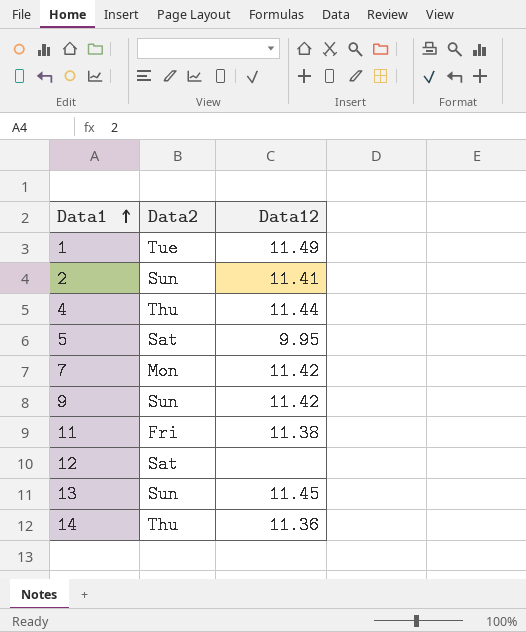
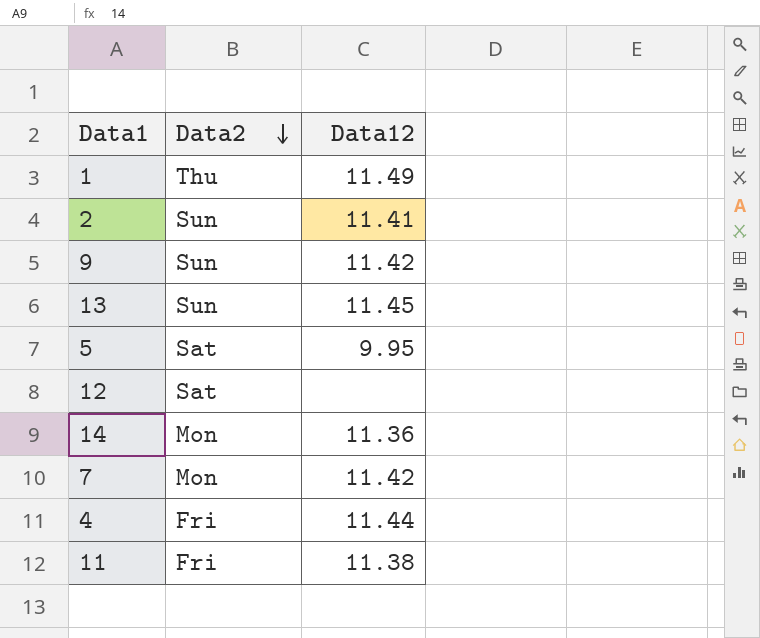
row order: Data1 ascending -> Data2 descending
1 | Data2: Tue -> Thu
14 | Data2: Thu -> Mon
4 | Data2: Thu -> Fri

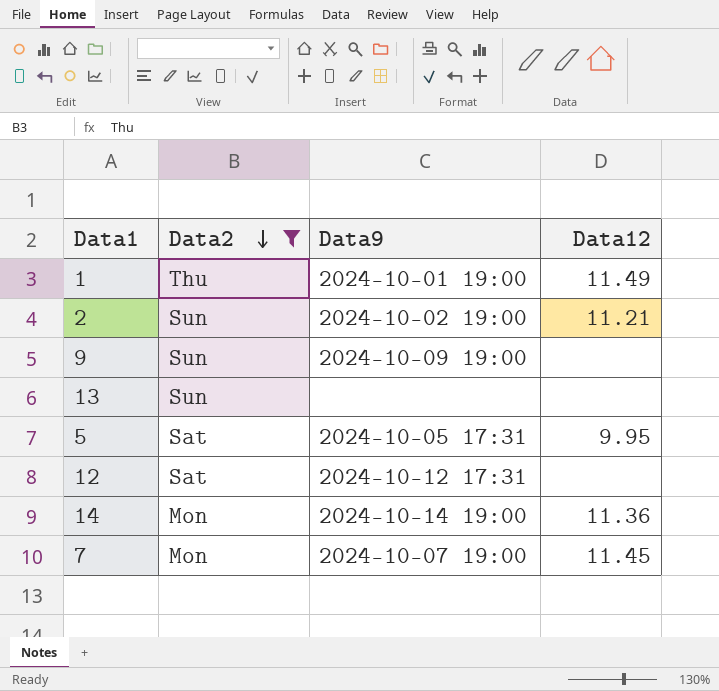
filter: none -> Data2 != Fri
column Data9 | position: none -> 3
2 | Data12: 11.41 -> 11.21
9 | Data12: 11.42 -> none
13 | Data12: 11.45 -> none
7 | Data12: 11.42 -> 11.45

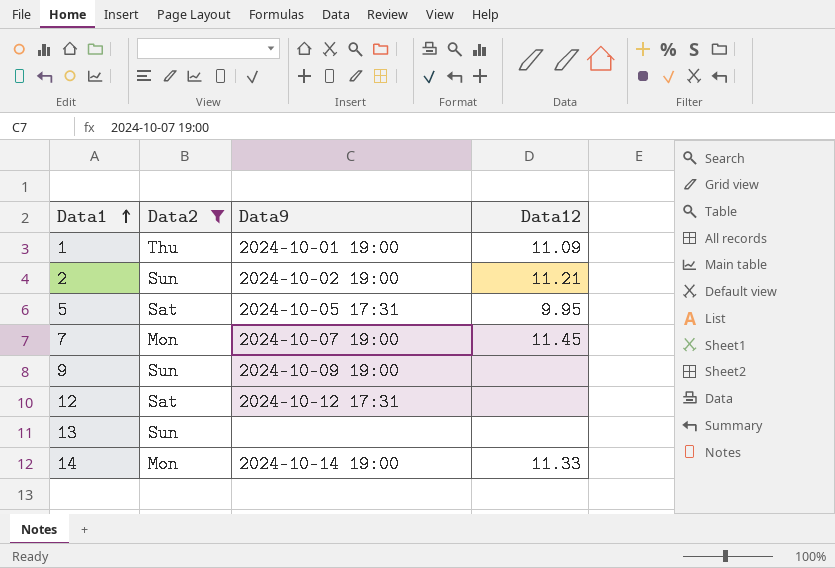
row order: Data2 descending -> Data1 ascending
1 | Data12: 11.49 -> 11.09
14 | Data12: 11.36 -> 11.33

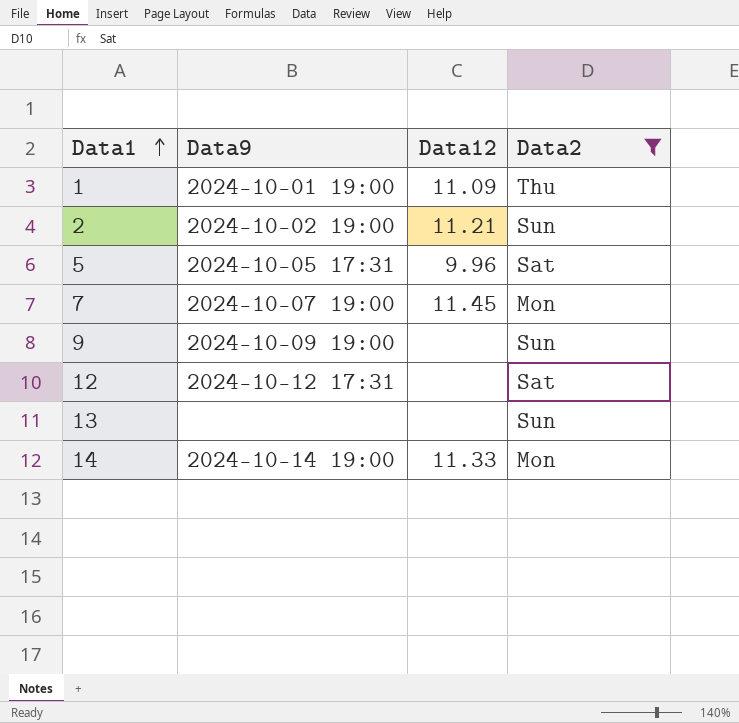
column Data2 | position: 2 -> 4
5 | Data12: 9.95 -> 9.96

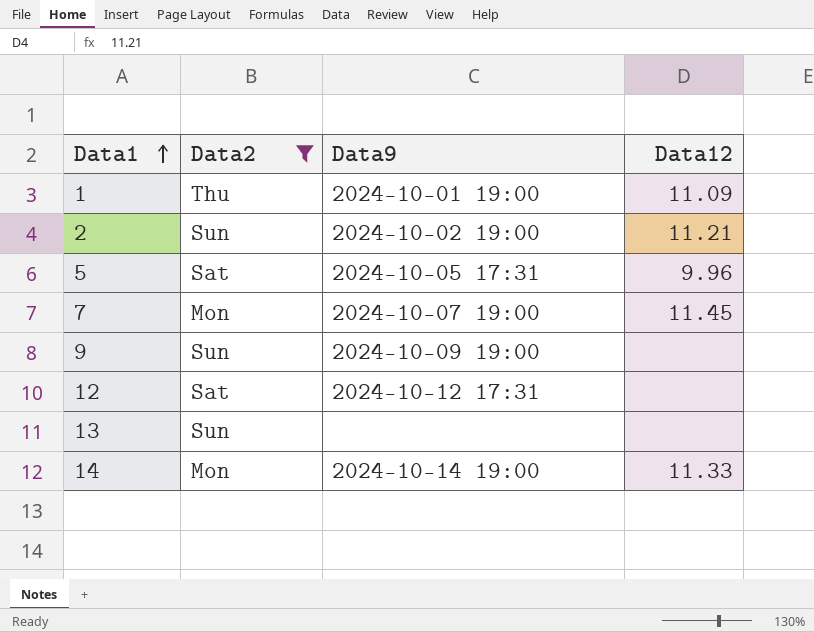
column Data2 | position: 4 -> 2

